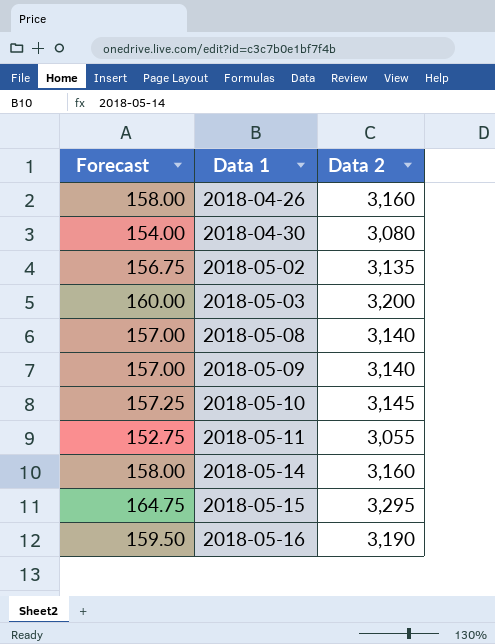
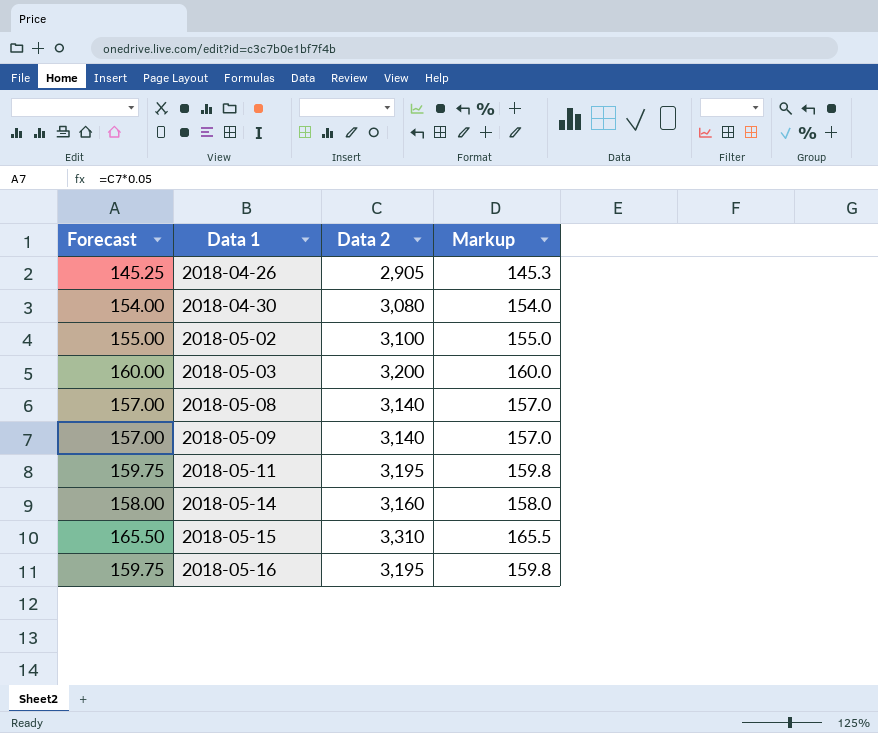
column Markup | formula: none -> [Data 2] * 0.05
row 2018-05-10: 157.25 | 3,145 -> none
2018-04-26 | Forecast: 158.00 -> 145.25
2018-04-26 | Data 2: 3,160 -> 2,905
2018-05-02 | Forecast: 156.75 -> 155.00
2018-05-02 | Data 2: 3,135 -> 3,100
2018-05-11 | Forecast: 152.75 -> 159.75
2018-05-11 | Data 2: 3,055 -> 3,195
2018-05-15 | Forecast: 164.75 -> 165.50
2018-05-15 | Data 2: 3,295 -> 3,310
2018-05-16 | Forecast: 159.50 -> 159.75
2018-05-16 | Data 2: 3,190 -> 3,195

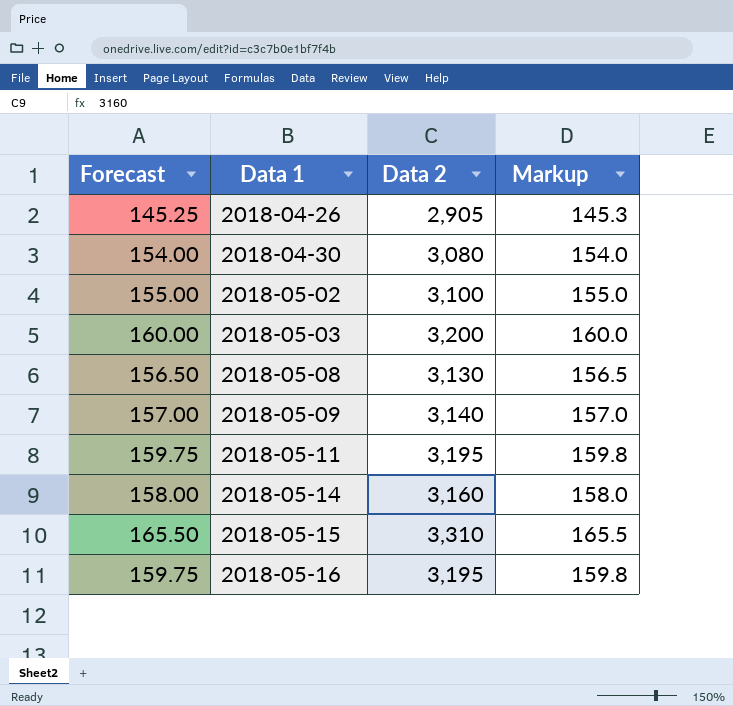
2018-05-08 | Forecast: 157.00 -> 156.50
2018-05-08 | Data 2: 3,140 -> 3,130
2018-05-08 | Markup: 157.0 -> 156.5

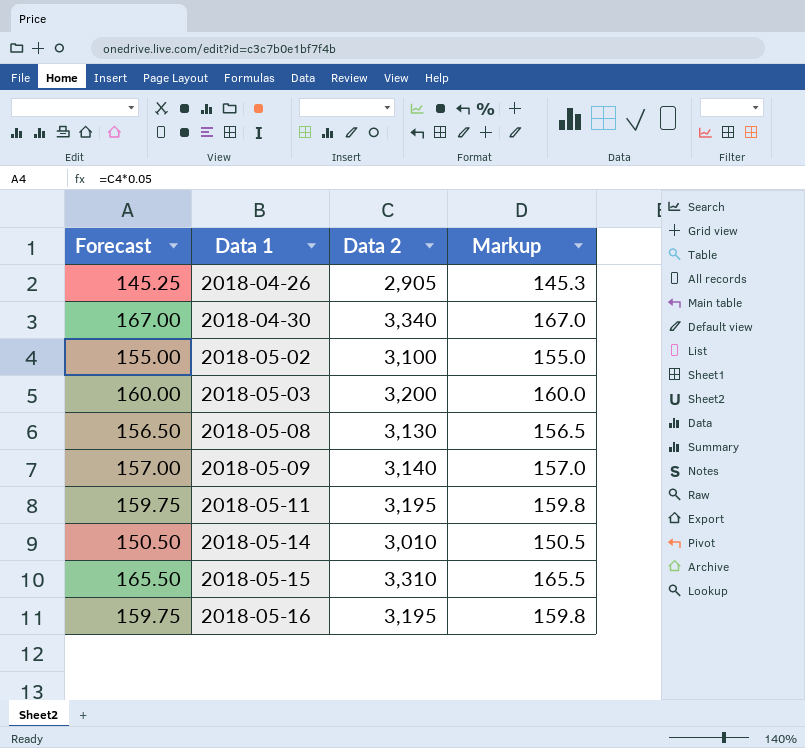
2018-04-30 | Forecast: 154.00 -> 167.00
2018-04-30 | Data 2: 3,080 -> 3,340
2018-04-30 | Markup: 154.0 -> 167.0
2018-05-14 | Forecast: 158.00 -> 150.50
2018-05-14 | Data 2: 3,160 -> 3,010
2018-05-14 | Markup: 158.0 -> 150.5

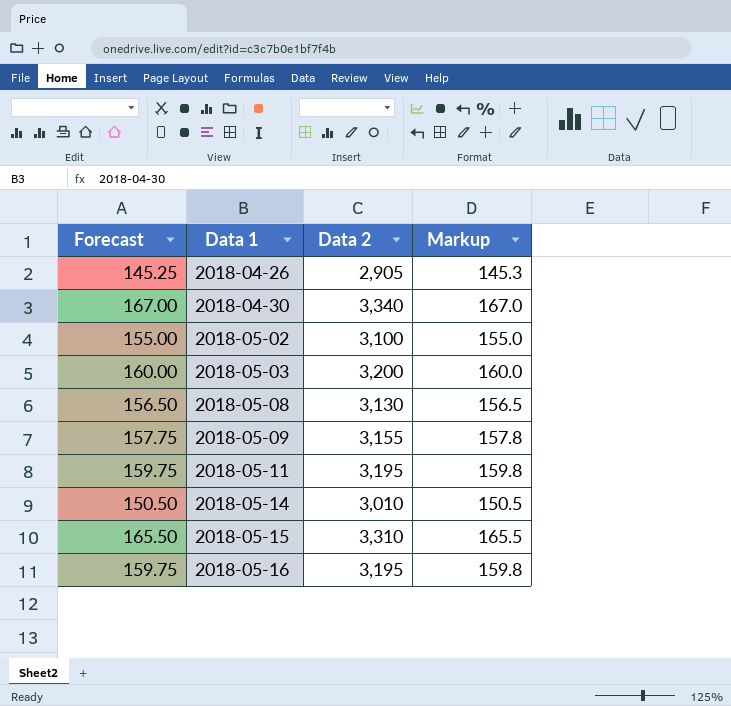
2018-05-09 | Forecast: 157.00 -> 157.75
2018-05-09 | Data 2: 3,140 -> 3,155
2018-05-09 | Markup: 157.0 -> 157.8

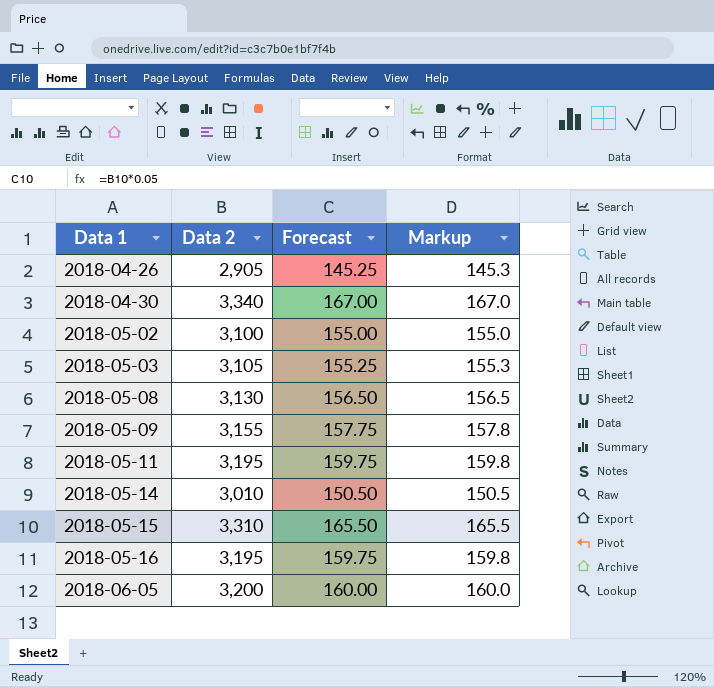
column Forecast | position: 1 -> 3
2018-05-03 | Data 2: 3,200 -> 3,105
2018-05-03 | Forecast: 160.00 -> 155.25
2018-05-03 | Markup: 160.0 -> 155.3
row 2018-06-05: none -> 3,200 | 160.00 | 160.0

